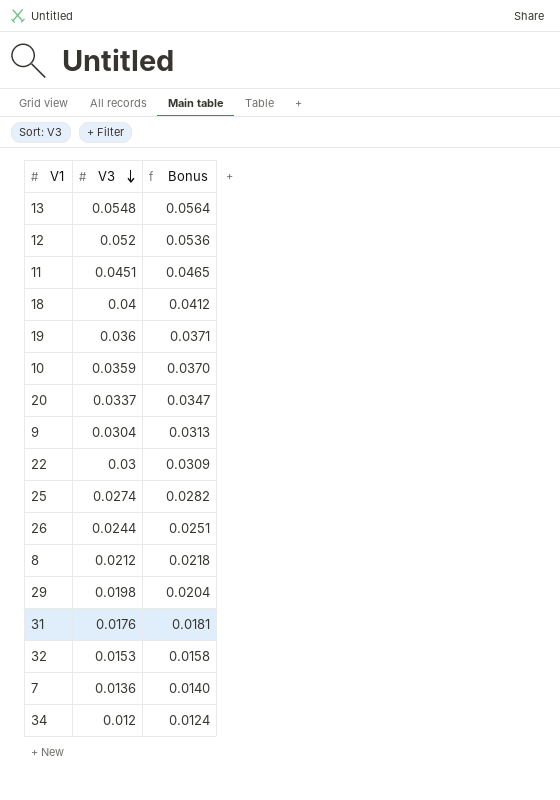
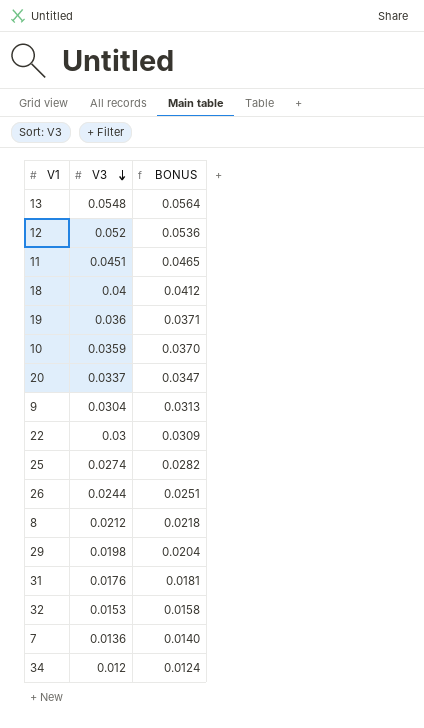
column name: Bonus -> BONUS

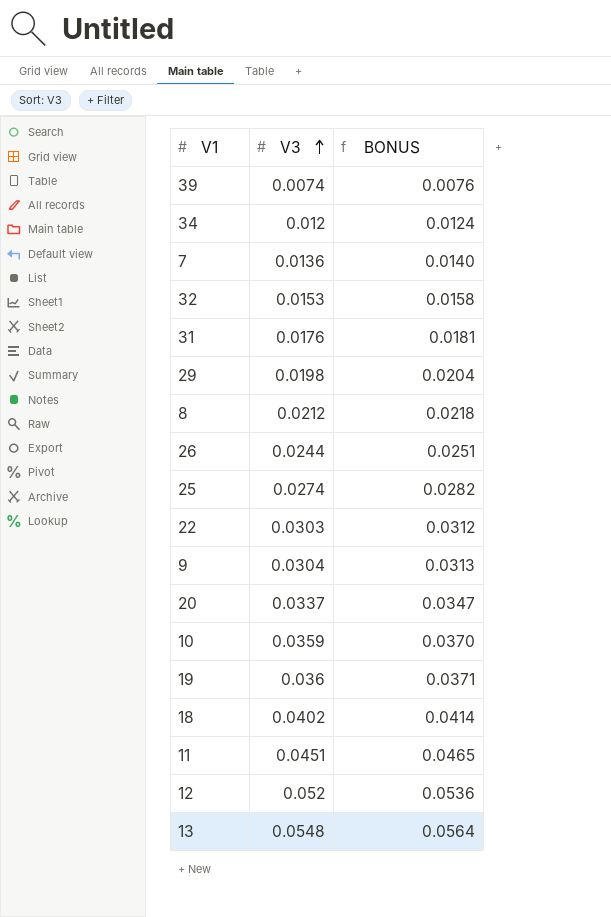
row order: V3 descending -> V3 ascending
row 39: none -> 0.0074 | 0.0076
22 | V3: 0.03 -> 0.0303
22 | BONUS: 0.0309 -> 0.0312
18 | V3: 0.04 -> 0.0402
18 | BONUS: 0.0412 -> 0.0414

